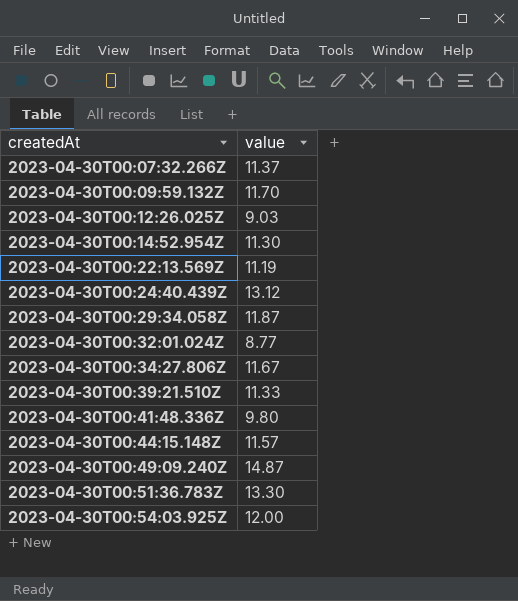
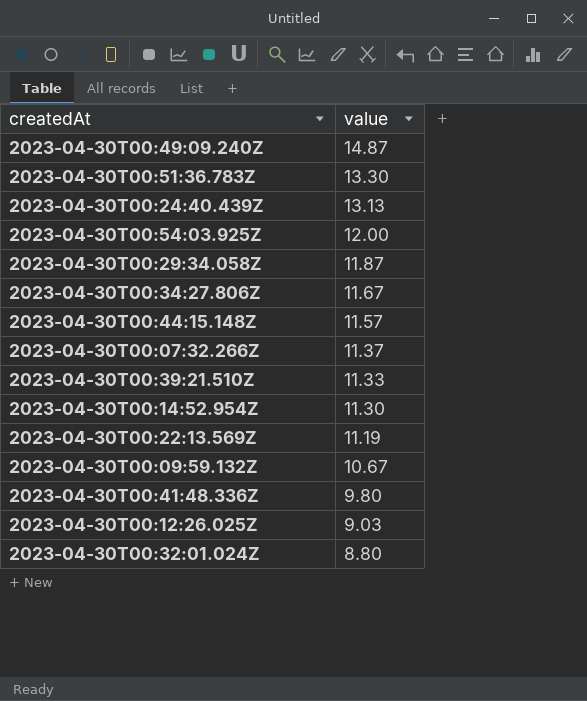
row order: createdAt ascending -> value descending
2023-04-30T00:24:40.439Z | value: 13.12 -> 13.13
2023-04-30T00:09:59.132Z | value: 11.70 -> 10.67
2023-04-30T00:32:01.024Z | value: 8.77 -> 8.80

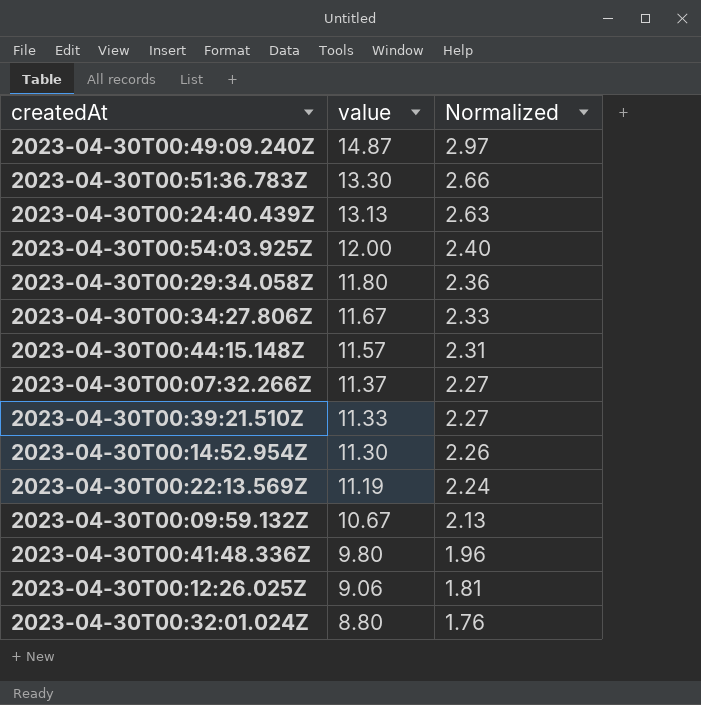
column Normalized | formula: none -> [value] * 0.2
2023-04-30T00:29:34.058Z | value: 11.87 -> 11.80
2023-04-30T00:12:26.025Z | value: 9.03 -> 9.06

